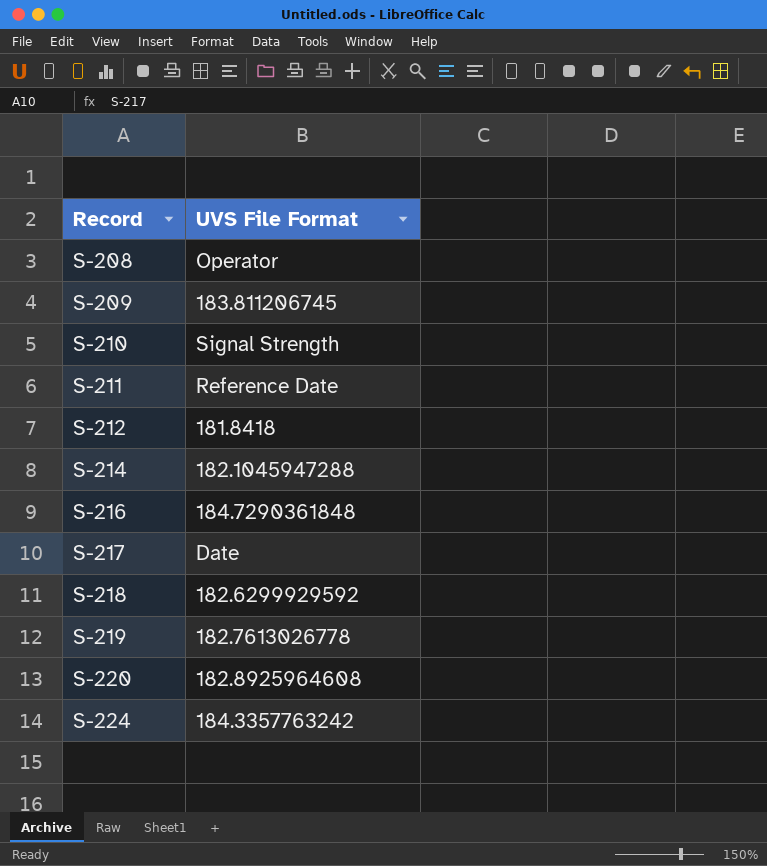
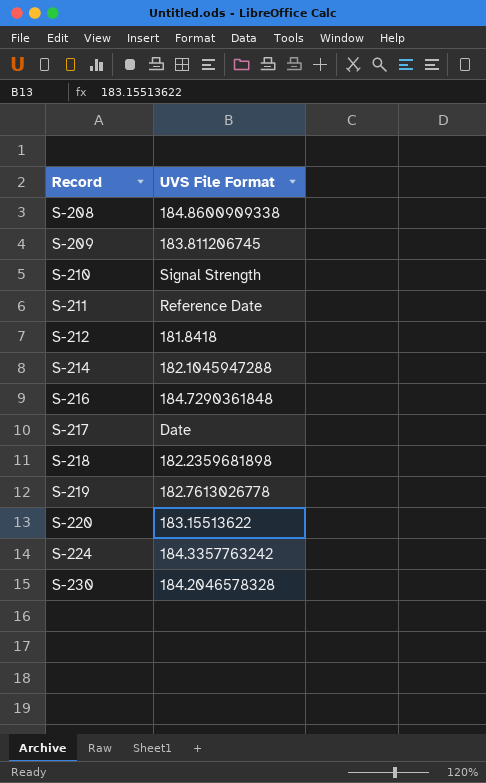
S-208 | UVS File Format: Operator -> 184.8600909338
S-218 | UVS File Format: 182.6299929592 -> 182.2359681898
S-220 | UVS File Format: 182.8925964608 -> 183.15513622
row S-230: none -> 184.2046578328

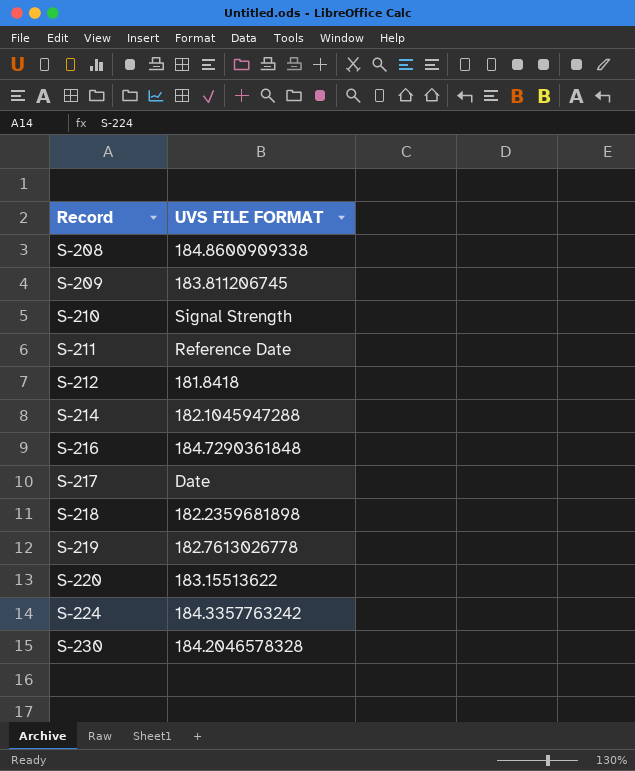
column name: UVS File Format -> UVS FILE FORMAT

